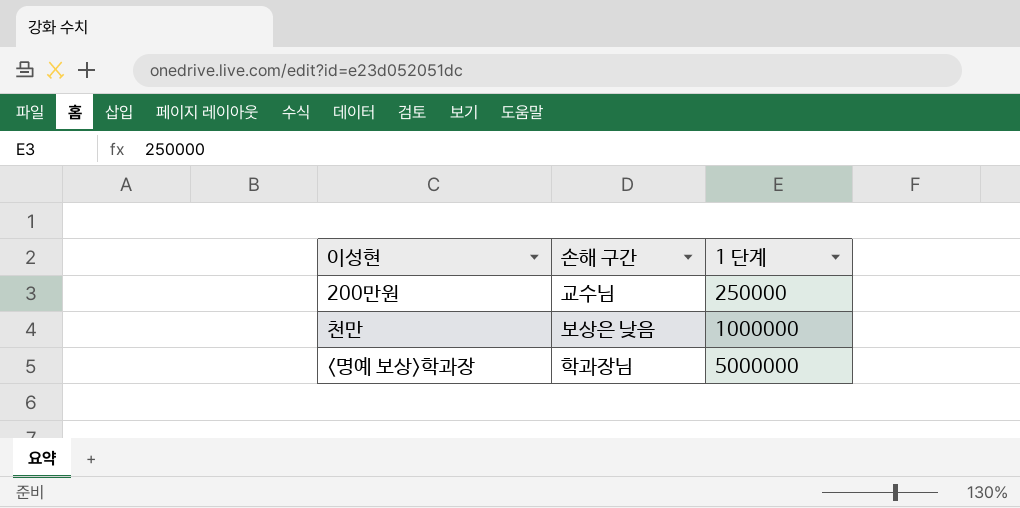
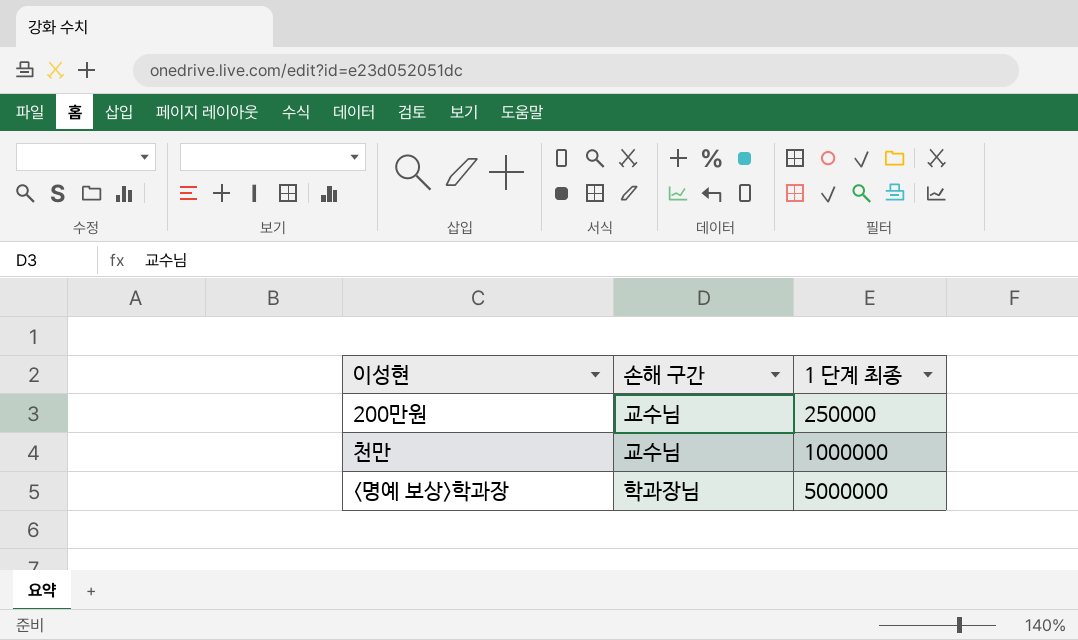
column name: 1 단계 -> 1 단계 최종
천만 | 손해 구간: 보상은 낮음 -> 교수님

